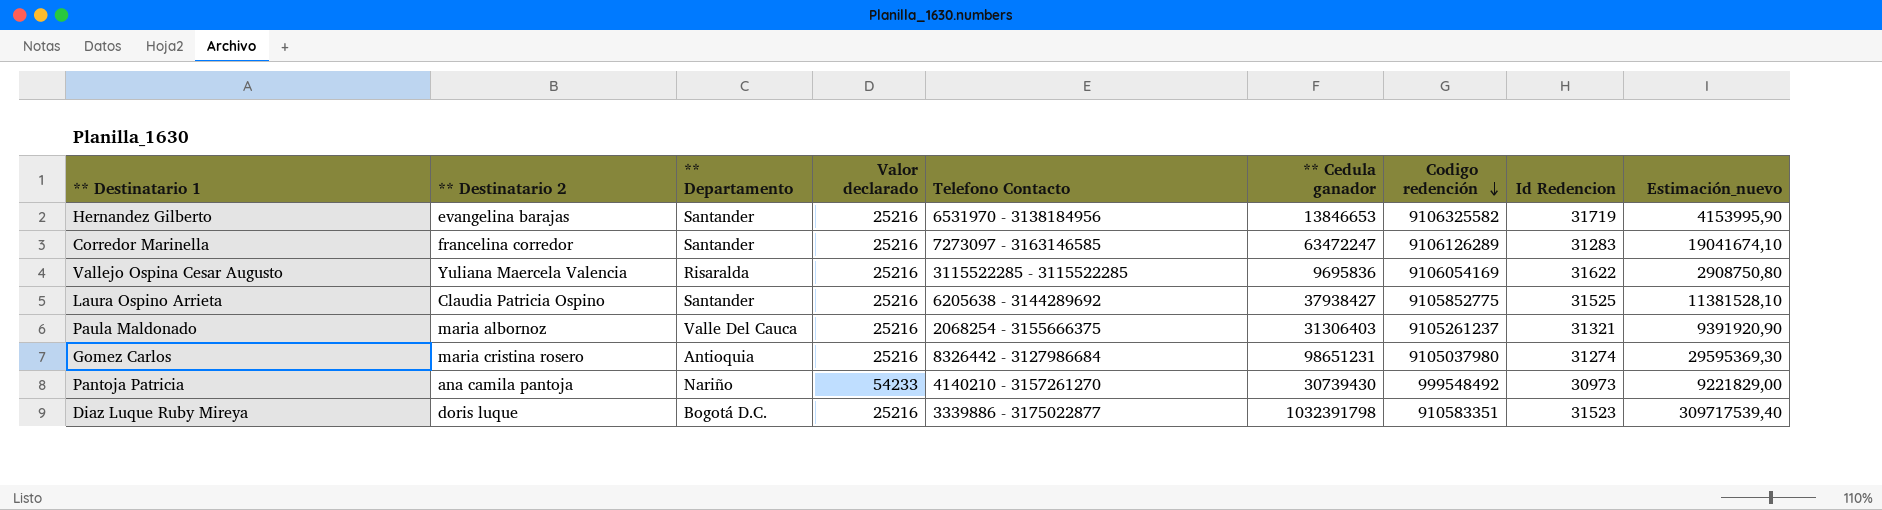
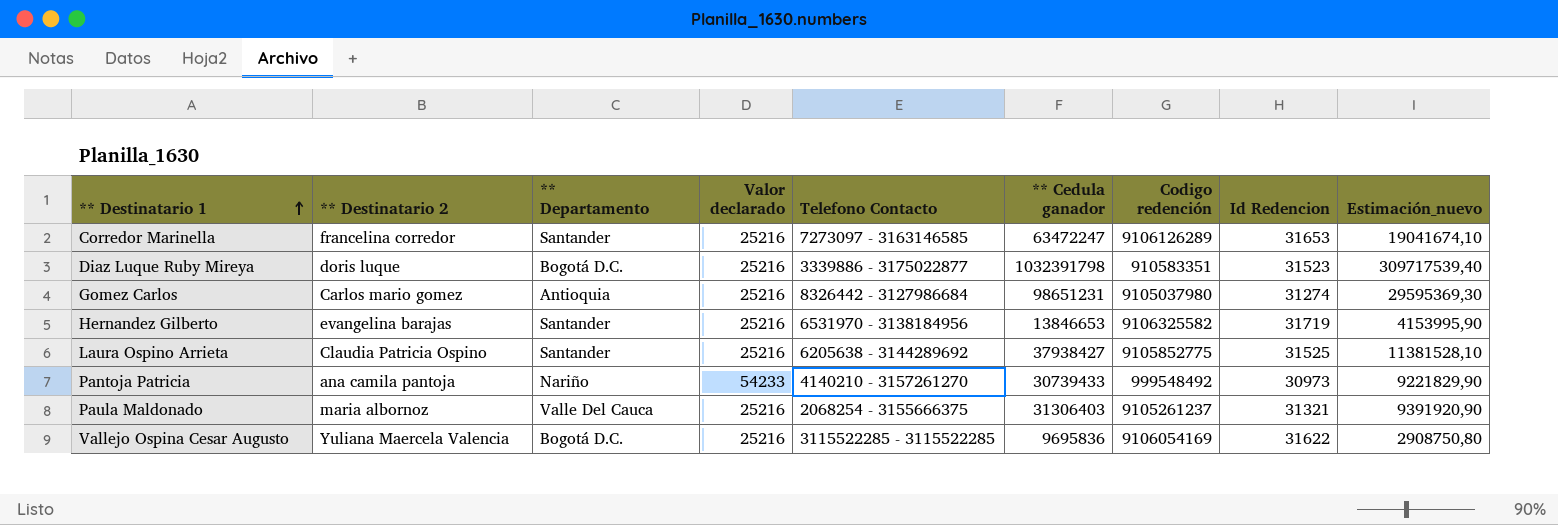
row order: Codigo redención descending -> ** Destinatario 1 ascending
Corredor Marinella | Id Redencion: 31283 -> 31653
Gomez Carlos | ** Destinatario 2: maria cristina rosero -> Carlos mario gomez
Pantoja Patricia | ** Cedula ganador: 30739430 -> 30739433
Pantoja Patricia | Estimación_nuevo: 9221829,00 -> 9221829,90
Vallejo Ospina Cesar Augusto | ** Departamento: Risaralda -> Bogotá D.C.

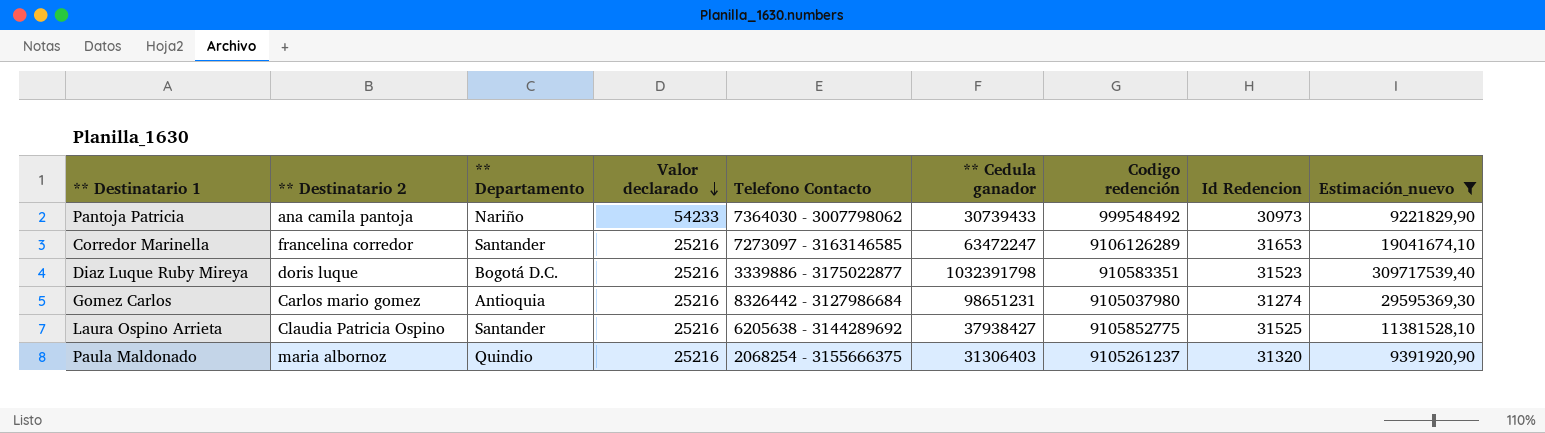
filter: none -> Estimación_nuevo >= 9221829,90
row order: ** Destinatario 1 ascending -> Valor declarado descending
Pantoja Patricia | Telefono Contacto: 4140210 - 3157261270 -> 7364030 - 3007798062
Paula Maldonado | ** Departamento: Valle Del Cauca -> Quindio
Paula Maldonado | Id Redencion: 31321 -> 31320

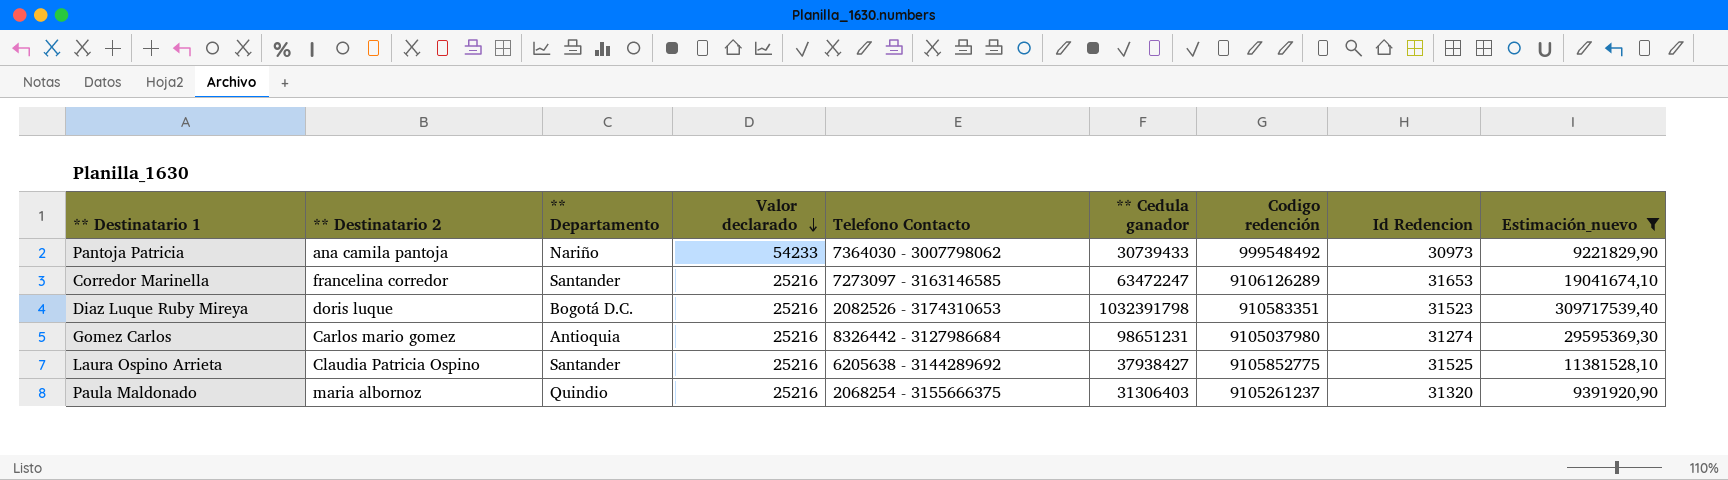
Diaz Luque Ruby Mireya | Telefono Contacto: 3339886 - 3175022877 -> 2082526 - 3174310653

